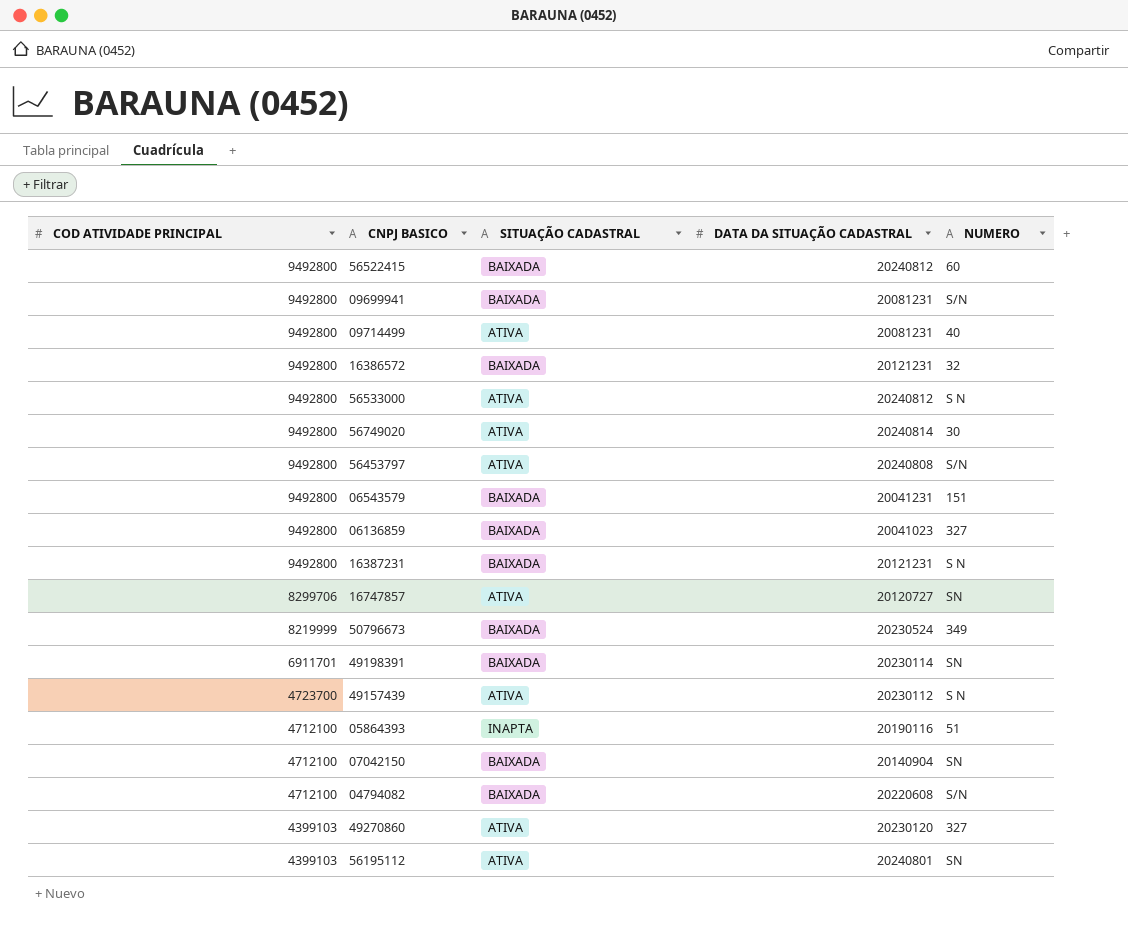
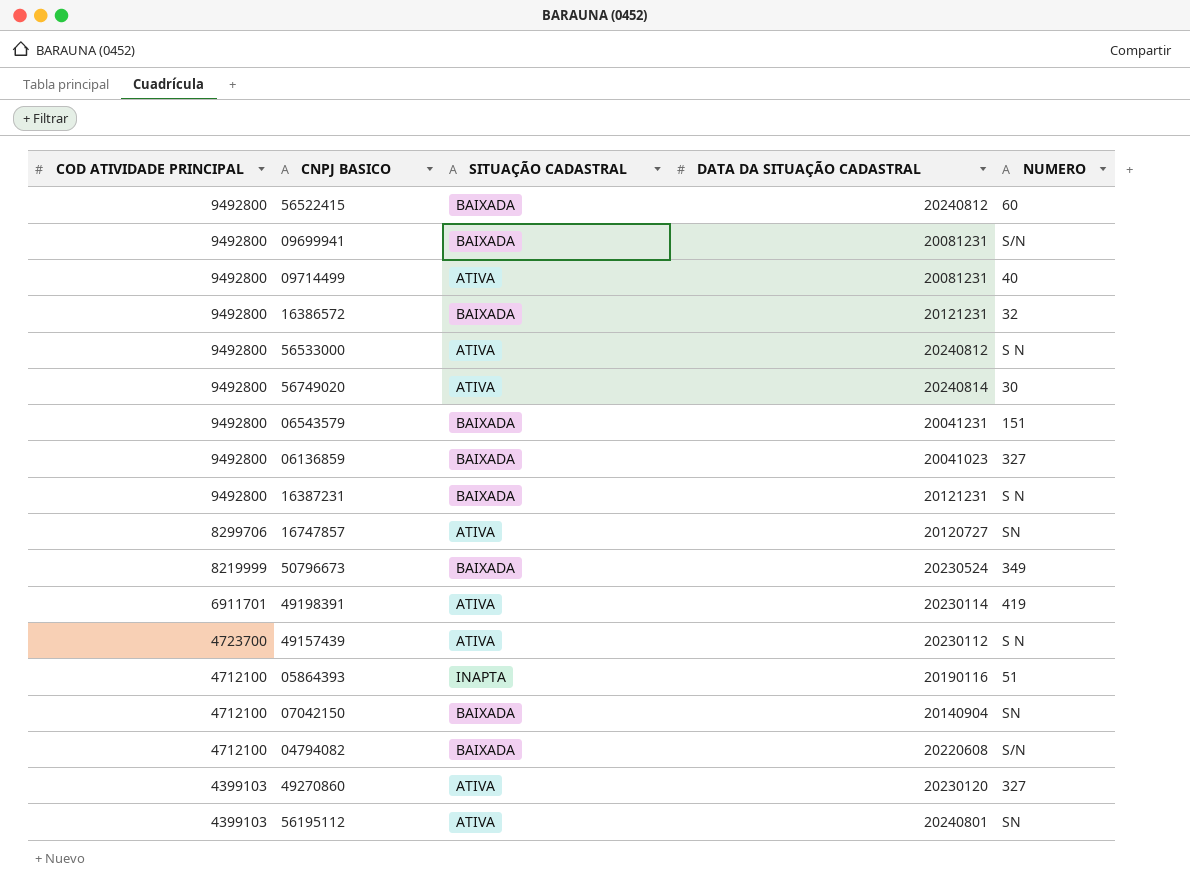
row 56453797: 9492800 | ATIVA | 20240808 | S/N -> none
49198391 | SITUAÇÃO CADASTRAL: BAIXADA -> ATIVA
49198391 | NUMERO: SN -> 419

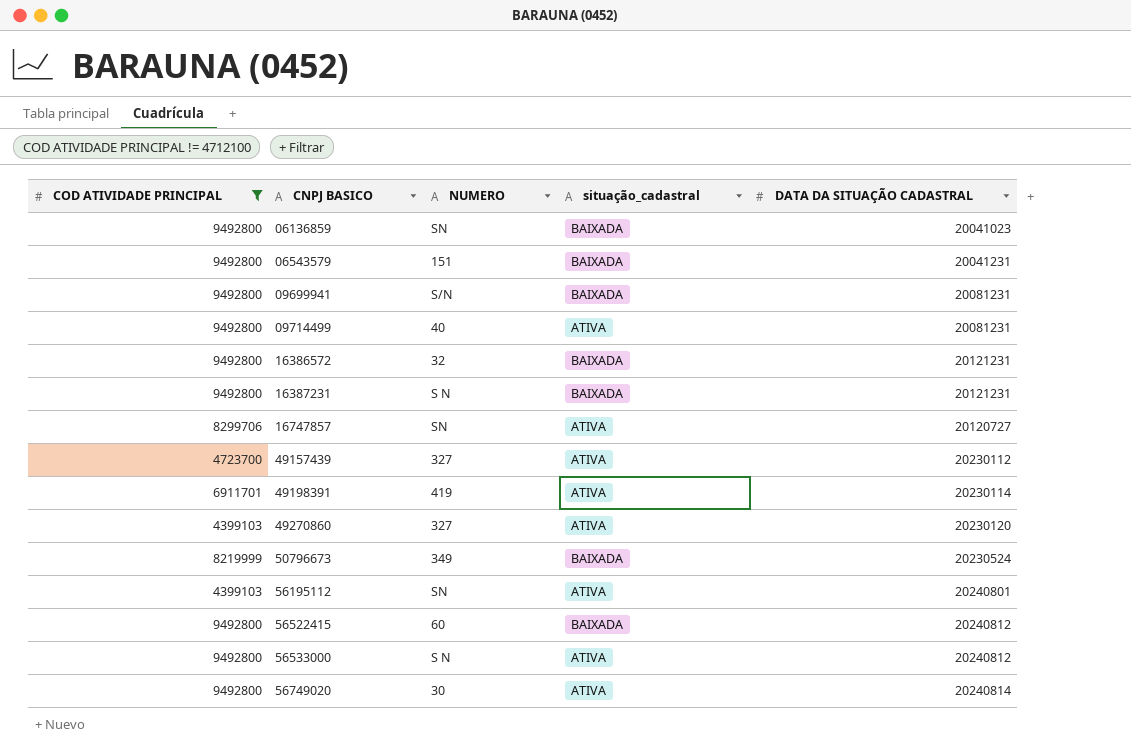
filter: none -> COD ATIVIDADE PRINCIPAL != 4712100
row order: COD ATIVIDADE PRINCIPAL descending -> CNPJ BASICO ascending
column NUMERO | position: 5 -> 3
column name: SITUAÇÃO CADASTRAL -> situação_cadastral
06136859 | NUMERO: 327 -> SN
49157439 | NUMERO: S N -> 327

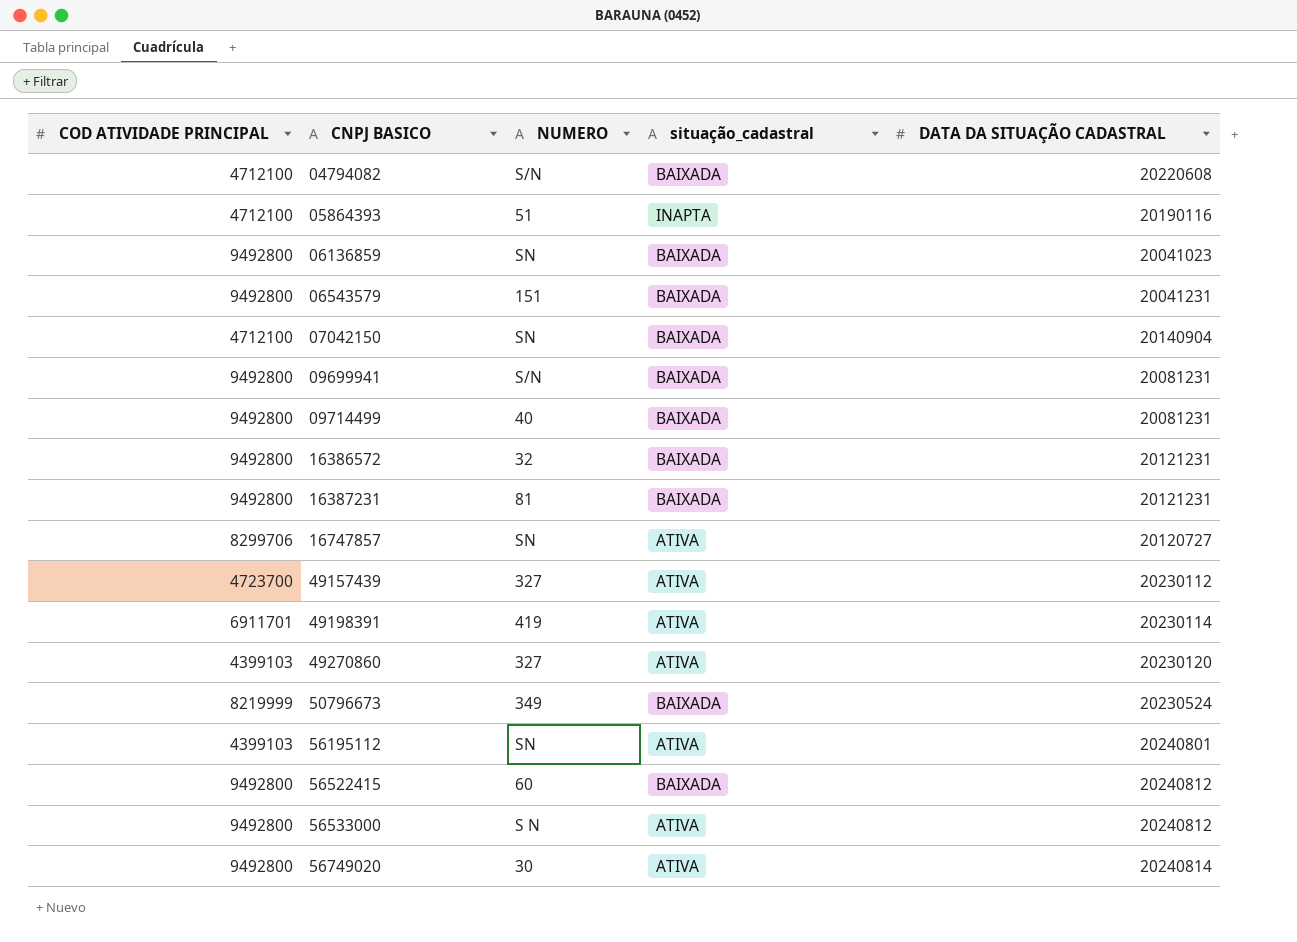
filter: COD ATIVIDADE PRINCIPAL != 4712100 -> none
09714499 | situação_cadastral: ATIVA -> BAIXADA
16387231 | NUMERO: S N -> 81

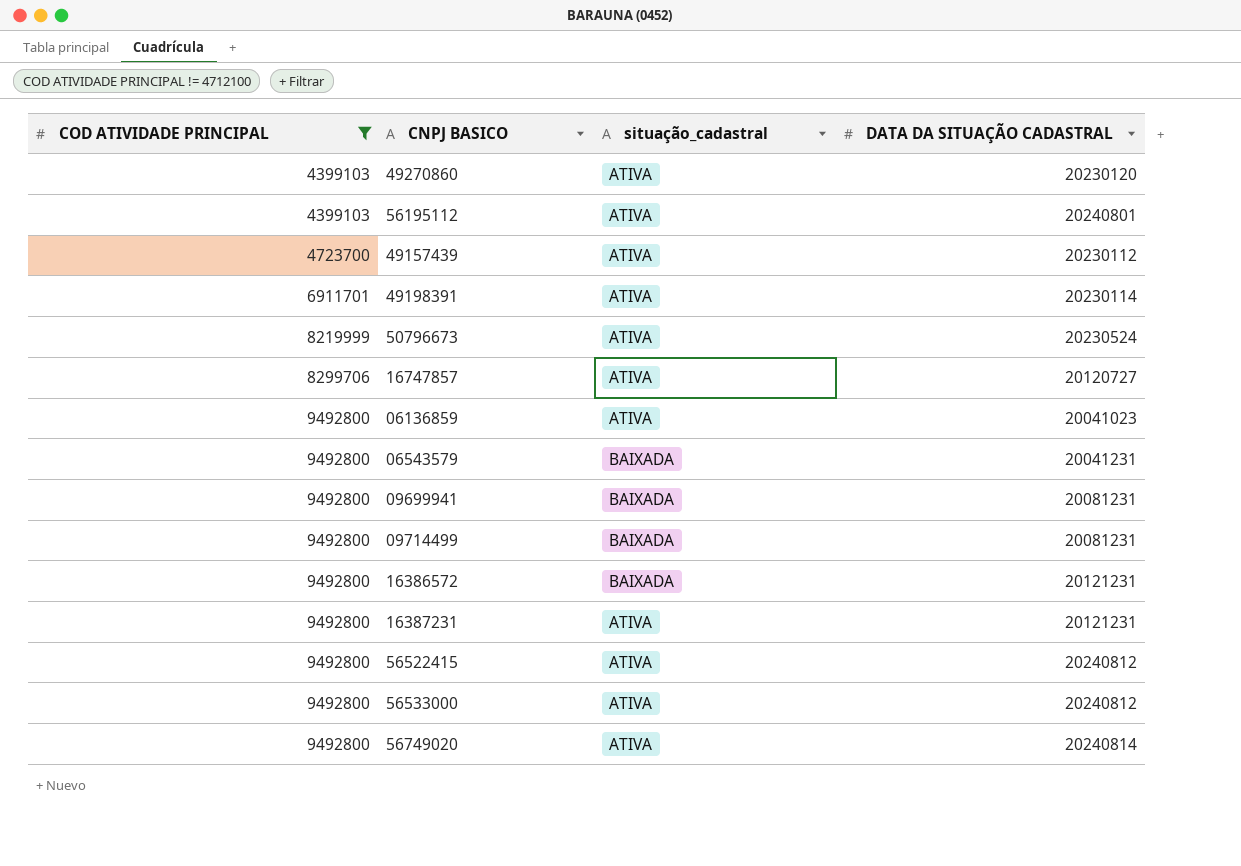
filter: none -> COD ATIVIDADE PRINCIPAL != 4712100
row order: CNPJ BASICO ascending -> COD ATIVIDADE PRINCIPAL ascending
column NUMERO | position: 3 -> none
50796673 | situação_cadastral: BAIXADA -> ATIVA
06136859 | situação_cadastral: BAIXADA -> ATIVA
16387231 | situação_cadastral: BAIXADA -> ATIVA
56522415 | situação_cadastral: BAIXADA -> ATIVA

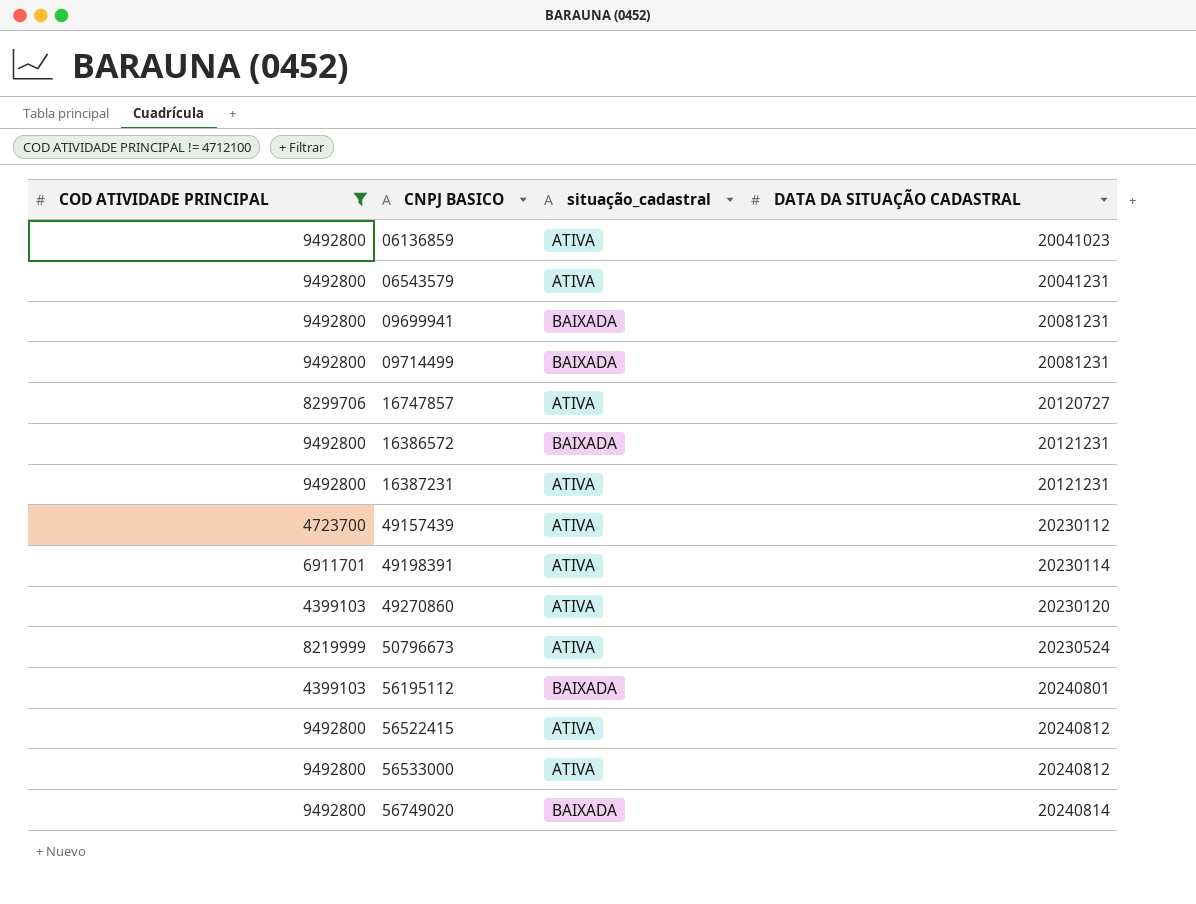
row order: COD ATIVIDADE PRINCIPAL ascending -> DATA DA SITUAÇÃO CADASTRAL ascending
06543579 | situação_cadastral: BAIXADA -> ATIVA
56195112 | situação_cadastral: ATIVA -> BAIXADA
56749020 | situação_cadastral: ATIVA -> BAIXADA

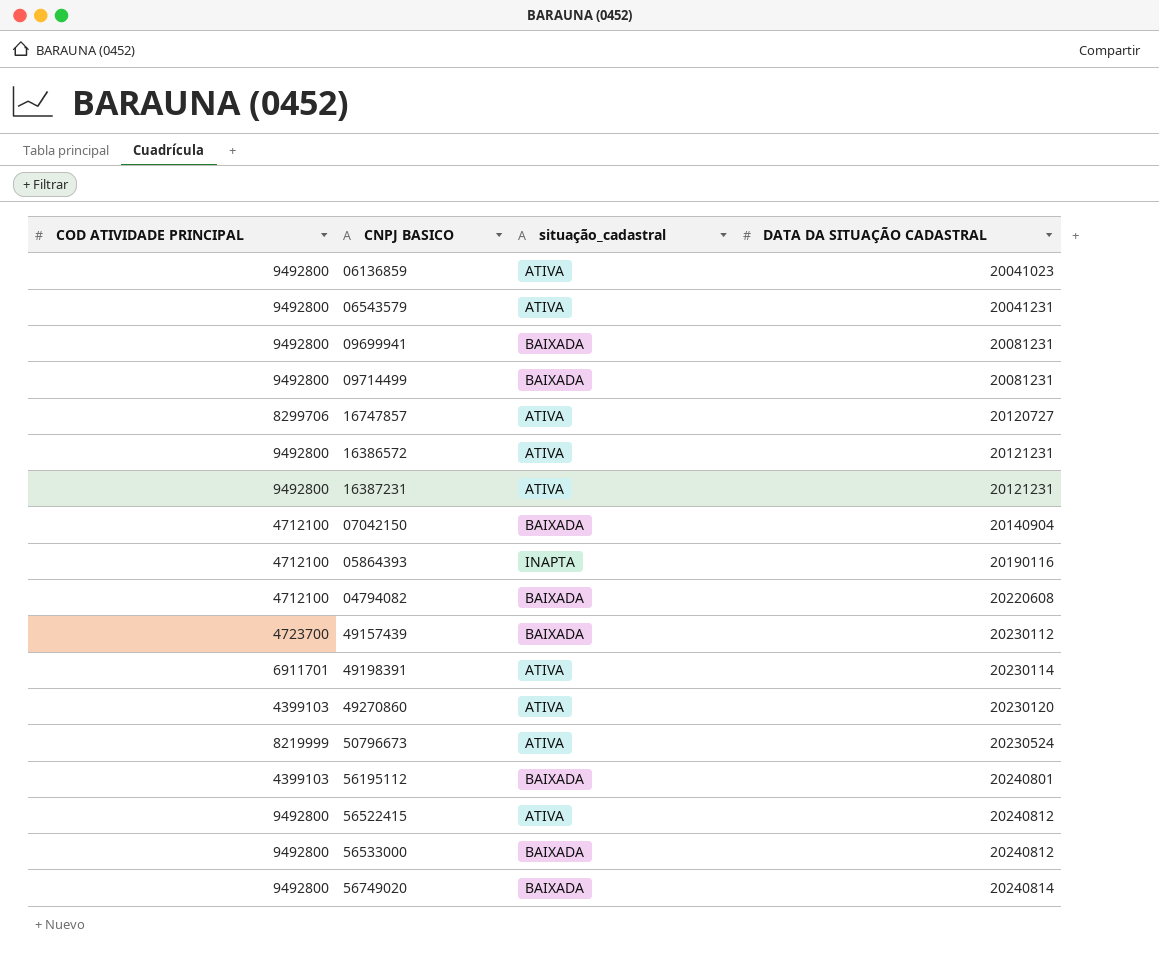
filter: COD ATIVIDADE PRINCIPAL != 4712100 -> none
16386572 | situação_cadastral: BAIXADA -> ATIVA
49157439 | situação_cadastral: ATIVA -> BAIXADA
56533000 | situação_cadastral: ATIVA -> BAIXADA

